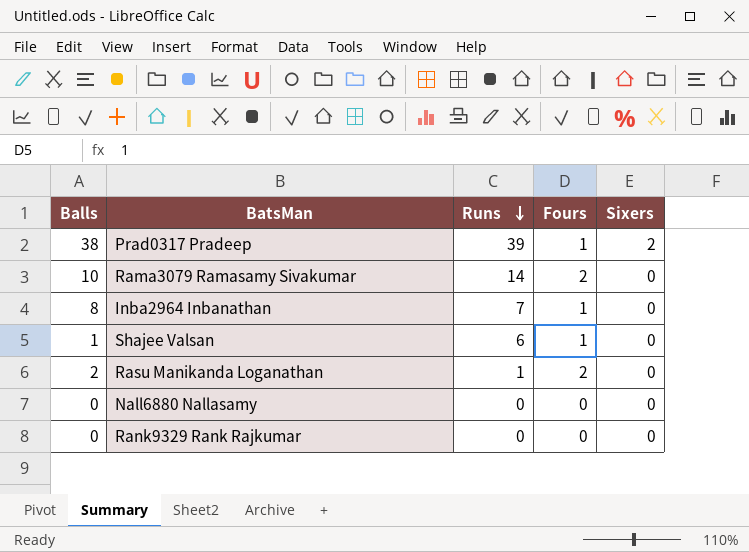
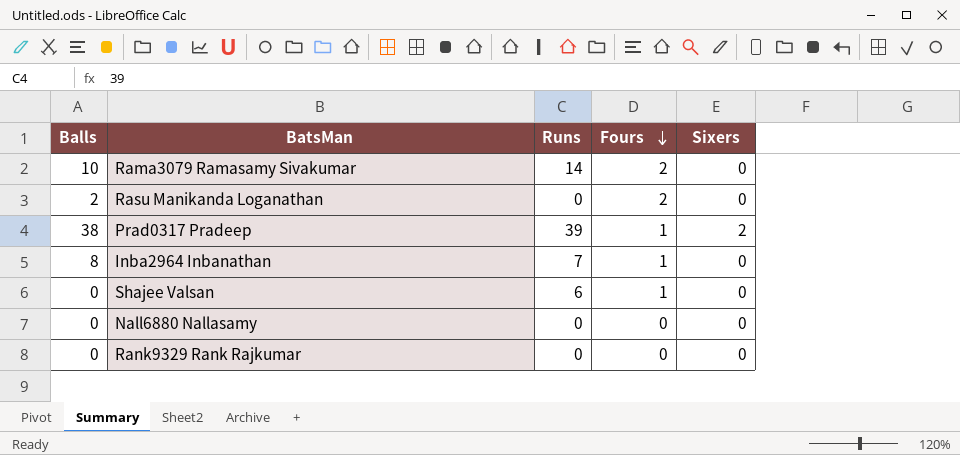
row order: Runs descending -> Fours descending
Rasu Manikanda Loganathan | Runs: 1 -> 0
Shajee Valsan | Balls: 1 -> 0

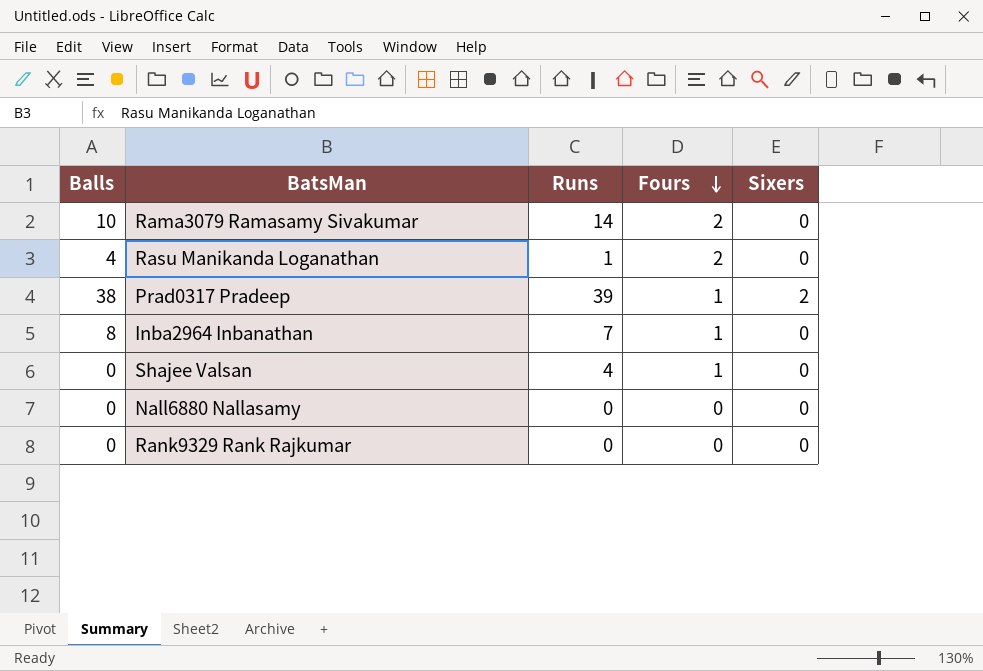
Rasu Manikanda Loganathan | Balls: 2 -> 4
Rasu Manikanda Loganathan | Runs: 0 -> 1
Shajee Valsan | Runs: 6 -> 4

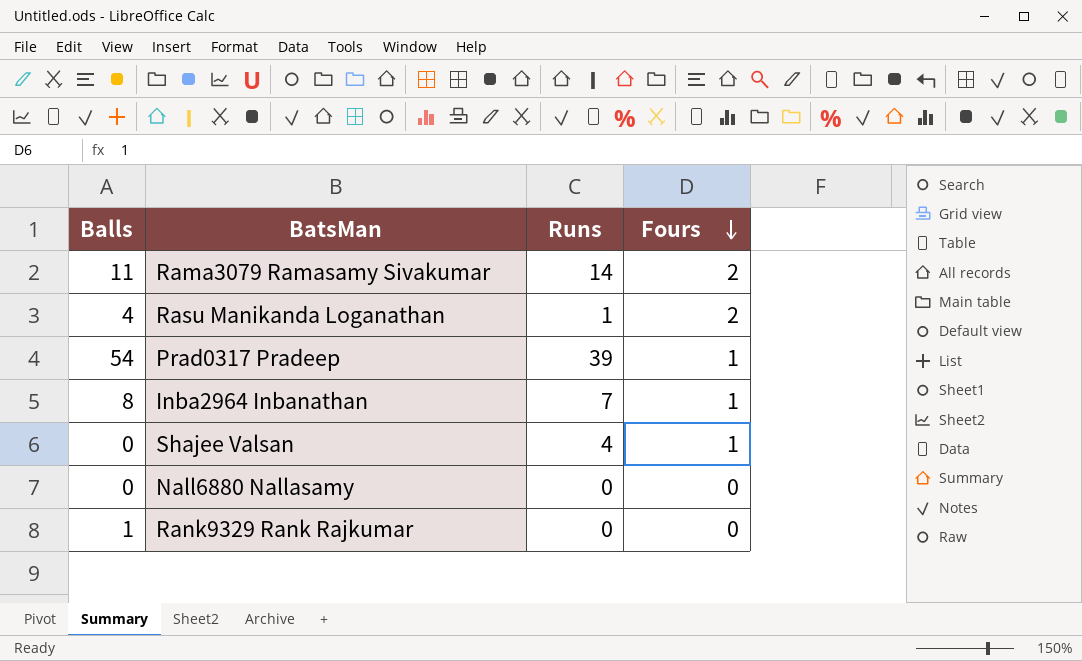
column Sixers | position: 5 -> none
Rama3079 Ramasamy Sivakumar | Balls: 10 -> 11
Prad0317 Pradeep | Balls: 38 -> 54
Rank9329 Rank Rajkumar | Balls: 0 -> 1

